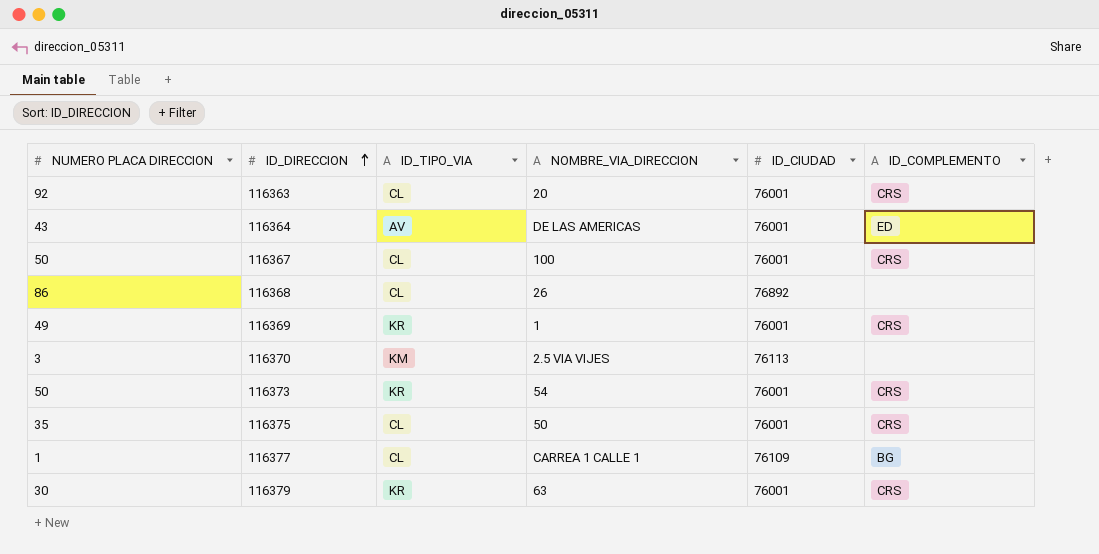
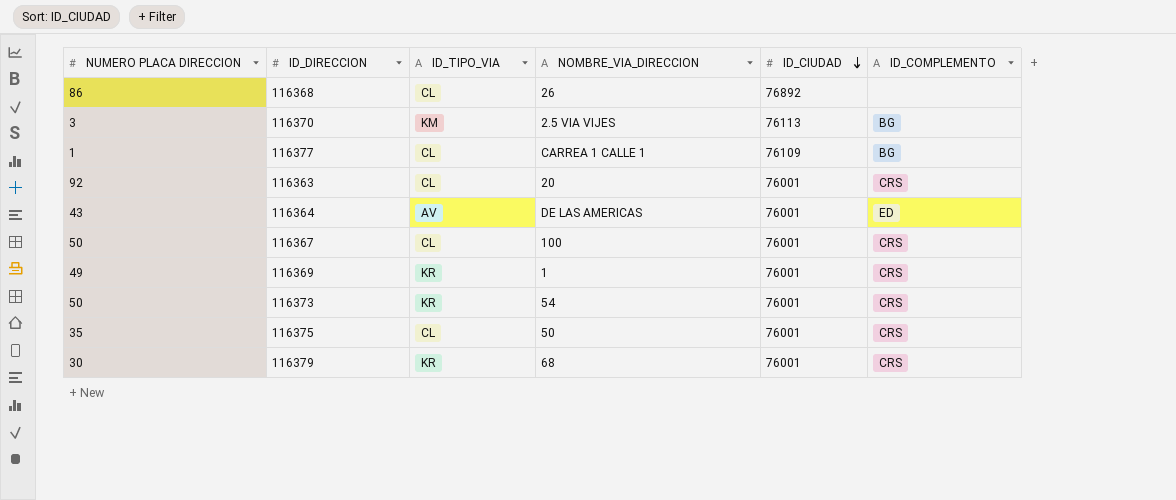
row order: ID_DIRECCION ascending -> ID_CIUDAD descending
116370 | ID_COMPLEMENTO: none -> BG
116379 | NOMBRE_VIA_DIRECCION: 63 -> 68

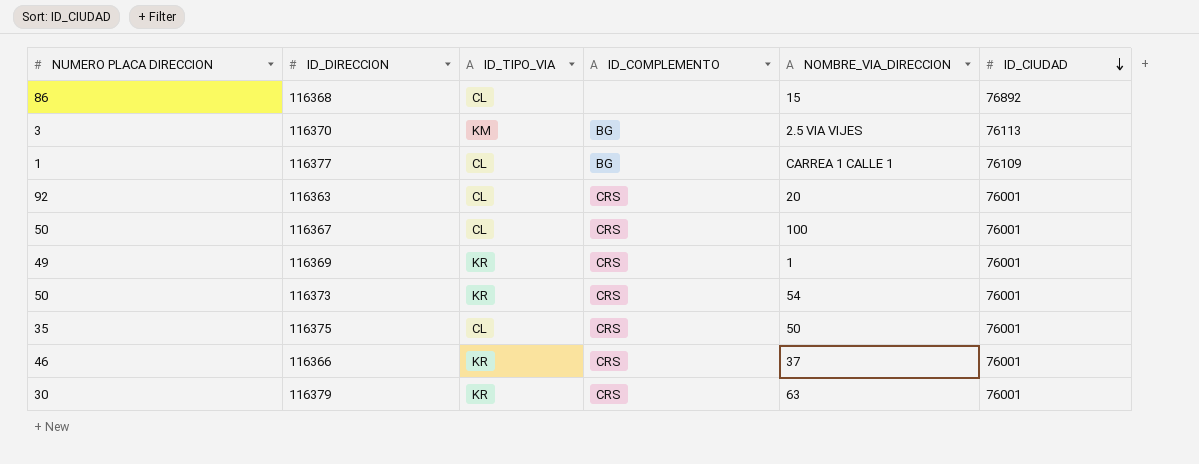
column ID_COMPLEMENTO | position: 6 -> 4
row 116364: 43 | AV | DE LAS AMERICAS | 76001 | ED -> none
116368 | NOMBRE_VIA_DIRECCION: 26 -> 15
row 116366: none -> 46 | KR | CRS | 37 | 76001
116379 | NOMBRE_VIA_DIRECCION: 68 -> 63

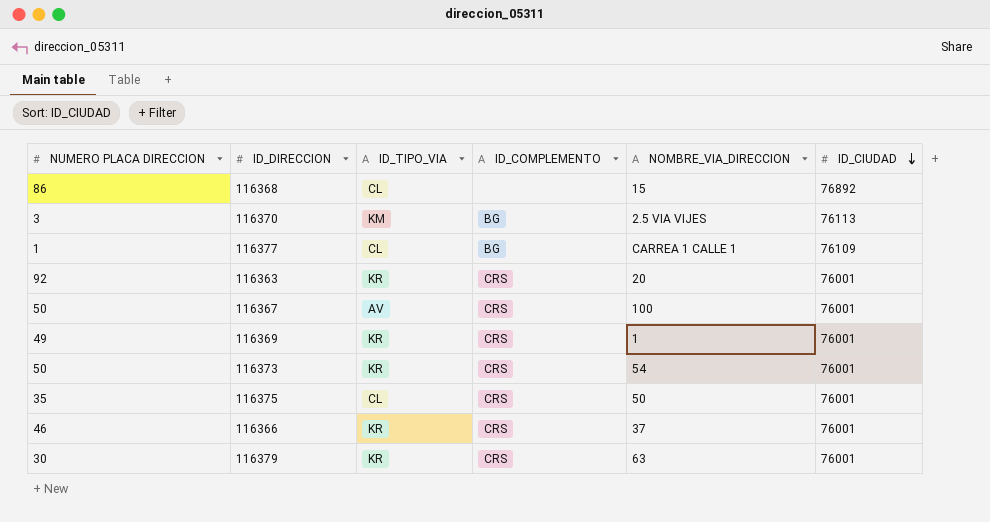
116363 | ID_TIPO_VIA: CL -> KR
116367 | ID_TIPO_VIA: CL -> AV

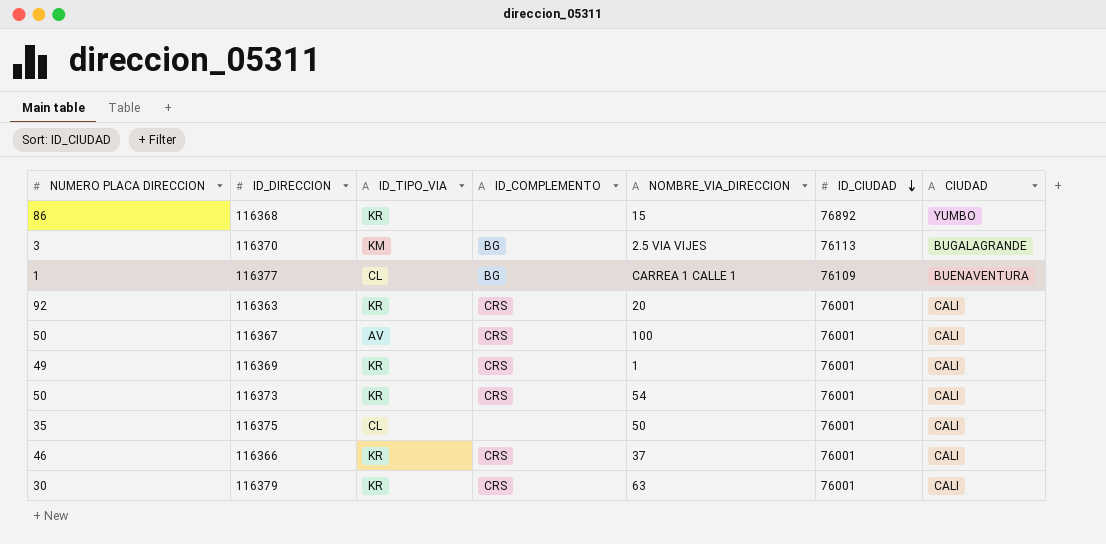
column CIUDAD | position: none -> 7
116368 | ID_TIPO_VIA: CL -> KR
116375 | ID_COMPLEMENTO: CRS -> none

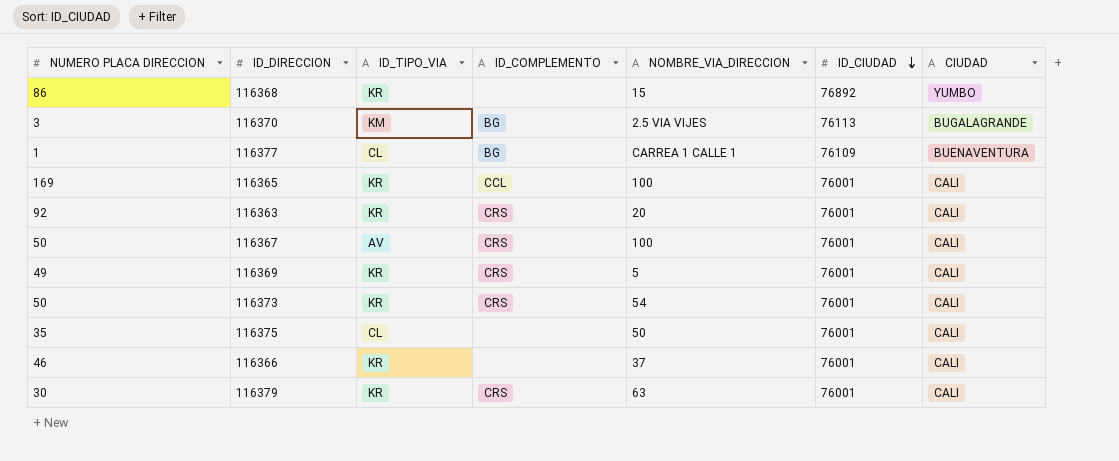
row 116365: none -> 169 | KR | CCL | 100 | 76001 | CALI
116369 | NOMBRE_VIA_DIRECCION: 1 -> 5
116366 | ID_COMPLEMENTO: CRS -> none

